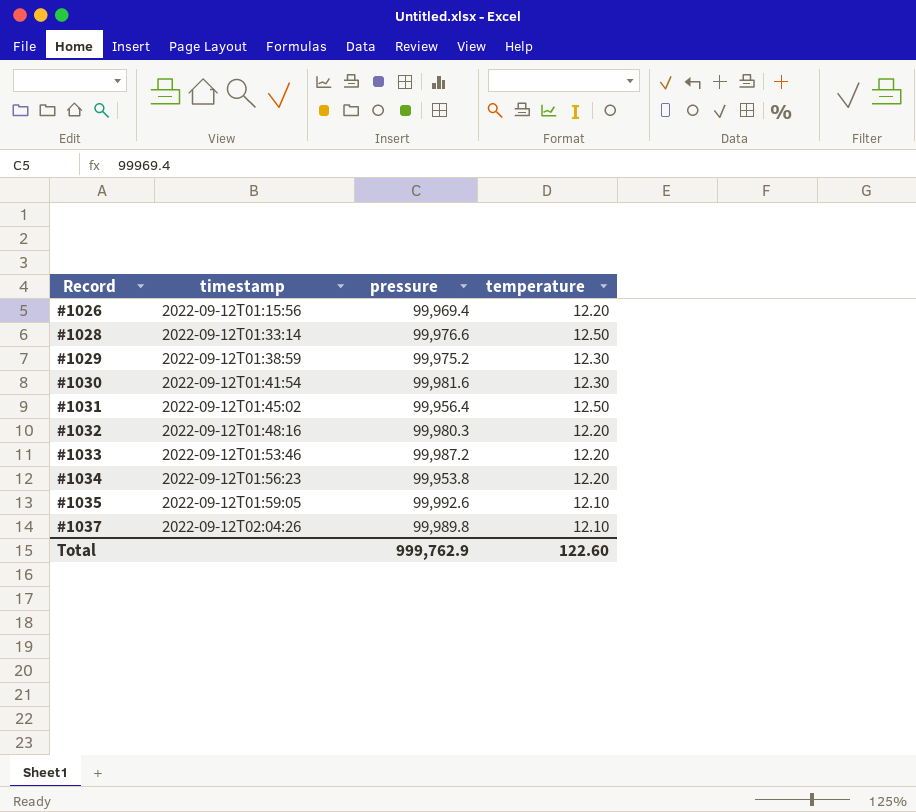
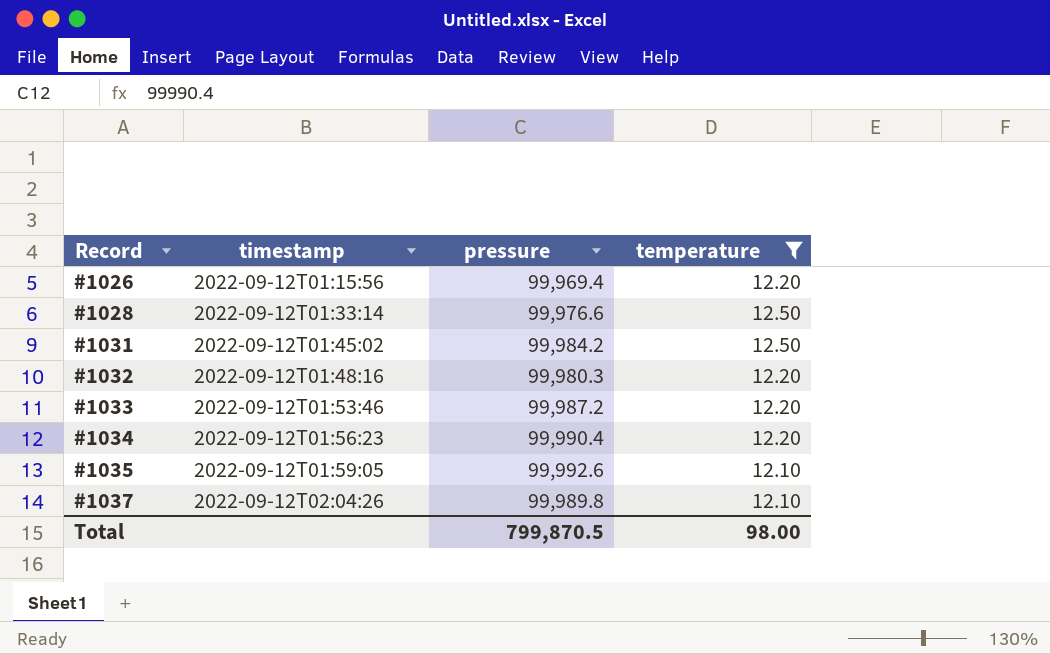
filter: none -> temperature != 12.30
#1031 | pressure: 99,956.4 -> 99,984.2
#1034 | pressure: 99,953.8 -> 99,990.4
Total | pressure: 999,762.9 -> 799,870.5
Total | temperature: 122.60 -> 98.00

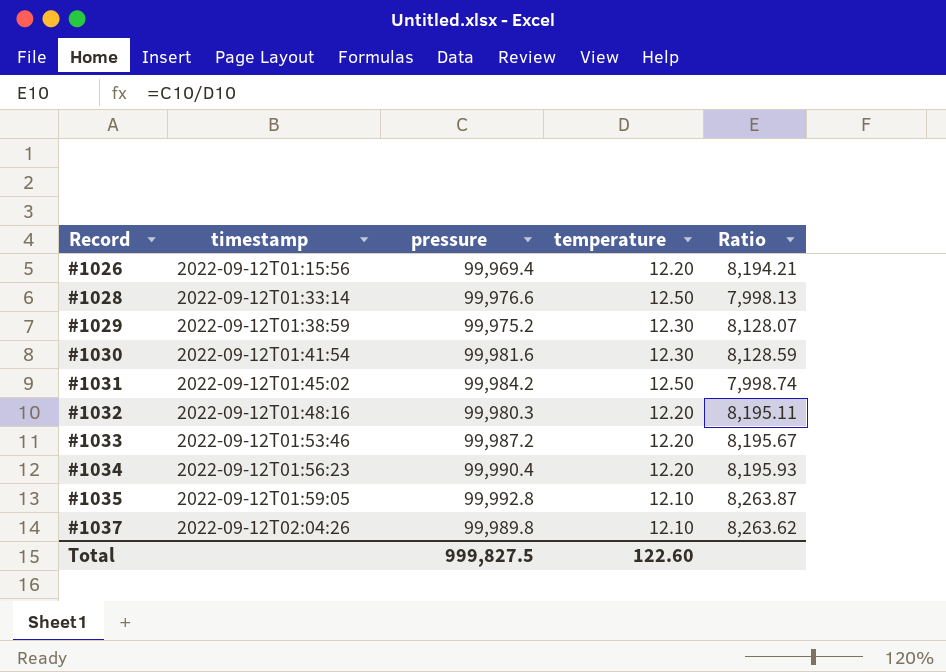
filter: temperature != 12.30 -> none
column Ratio | formula: none -> [pressure] / [temperature]
#1035 | pressure: 99,992.6 -> 99,992.8
Total | pressure: 799,870.5 -> 999,827.5
Total | temperature: 98.00 -> 122.60

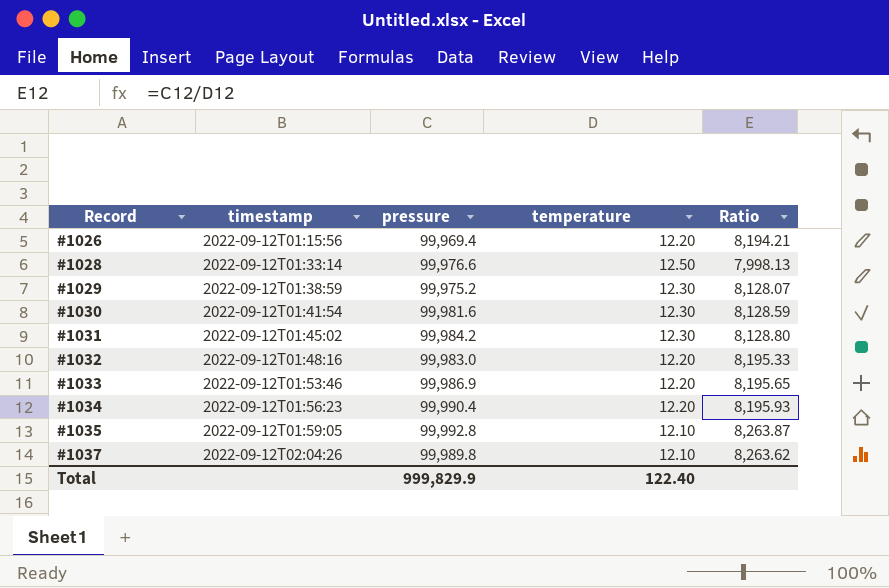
#1031 | temperature: 12.50 -> 12.30
#1031 | Ratio: 7,998.74 -> 8,128.80
#1032 | pressure: 99,980.3 -> 99,983.0
#1032 | Ratio: 8,195.11 -> 8,195.33
#1033 | pressure: 99,987.2 -> 99,986.9
#1033 | Ratio: 8,195.67 -> 8,195.65
Total | pressure: 999,827.5 -> 999,829.9
Total | temperature: 122.60 -> 122.40

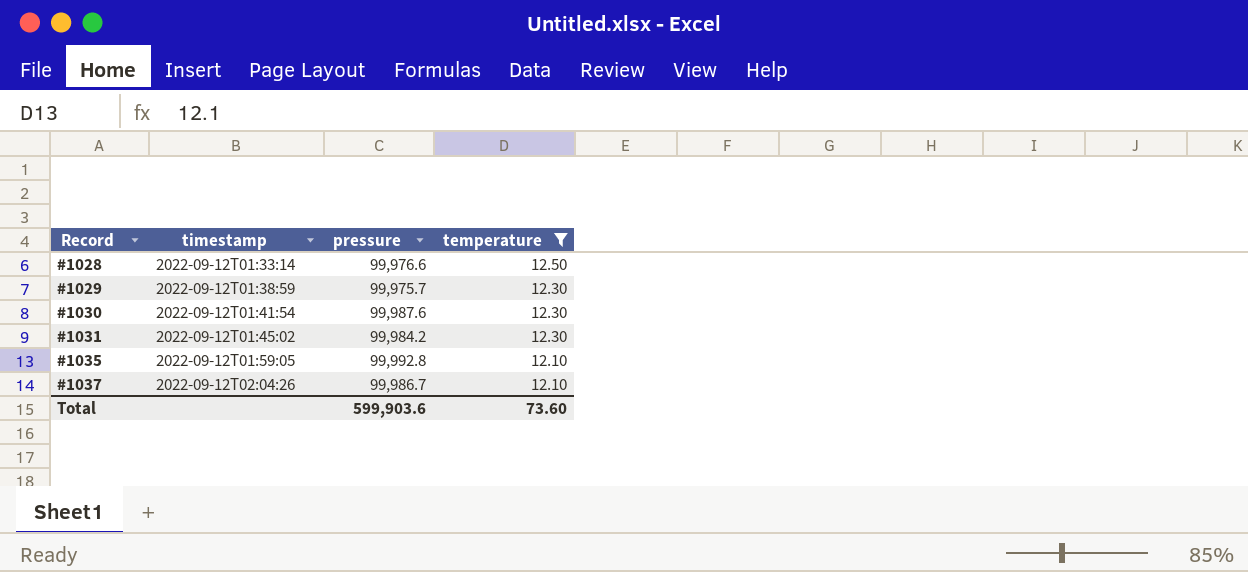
filter: none -> temperature != 12.20
column Ratio | formula: [pressure] / [temperature] -> none
#1029 | pressure: 99,975.2 -> 99,975.7
#1030 | pressure: 99,981.6 -> 99,987.6
#1037 | pressure: 99,989.8 -> 99,986.7
Total | pressure: 999,829.9 -> 599,903.6
Total | temperature: 122.40 -> 73.60

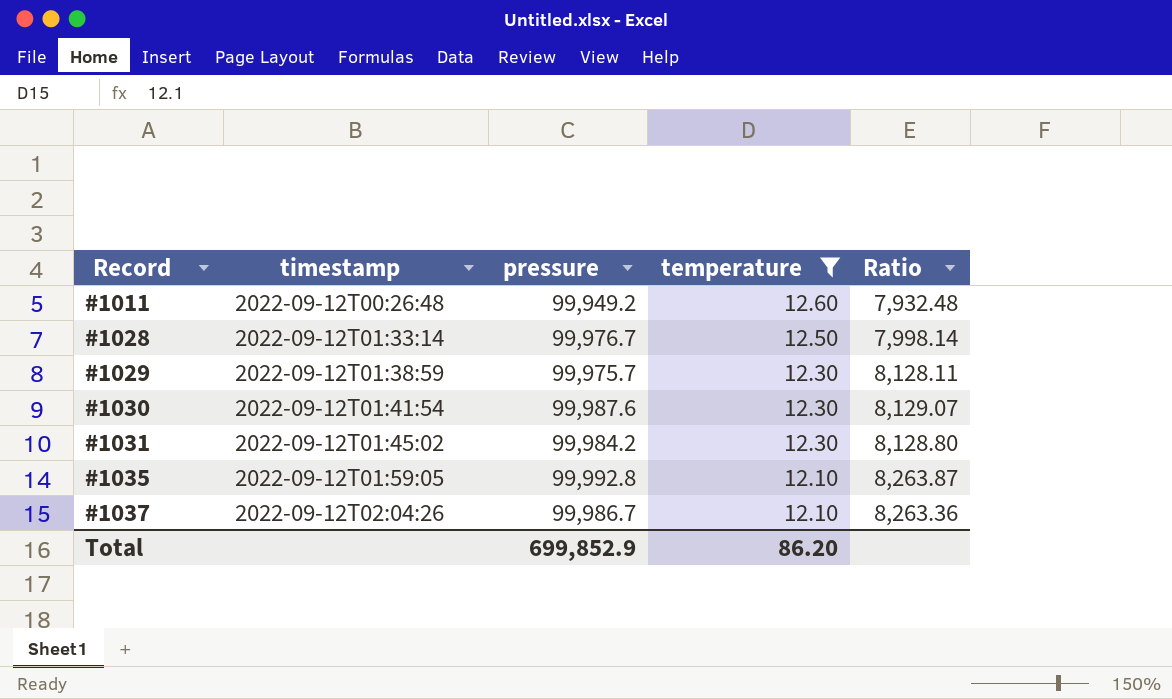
column Ratio | formula: none -> [pressure] / [temperature]
row #1011: none -> 2022-09-12T00:26:48 | 99,949.2 | 12.60 | 7,932.48
#1028 | pressure: 99,976.6 -> 99,976.7
Total | pressure: 599,903.6 -> 699,852.9
Total | temperature: 73.60 -> 86.20

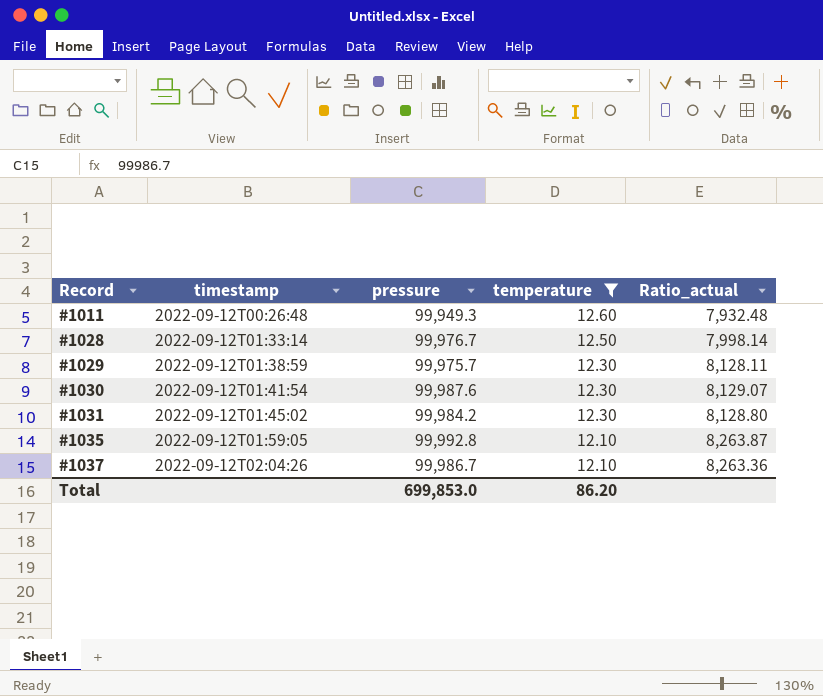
column name: Ratio -> Ratio_actual
#1011 | pressure: 99,949.2 -> 99,949.3
Total | pressure: 699,852.9 -> 699,853.0

